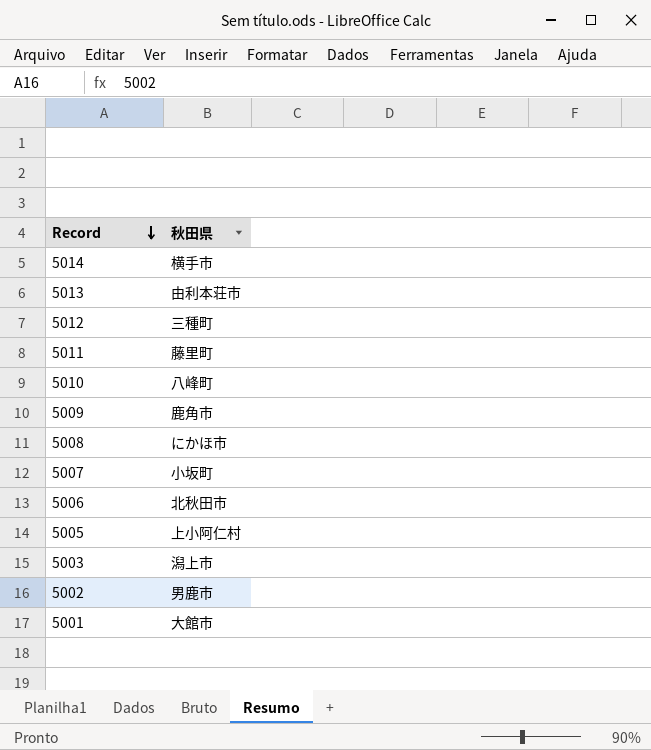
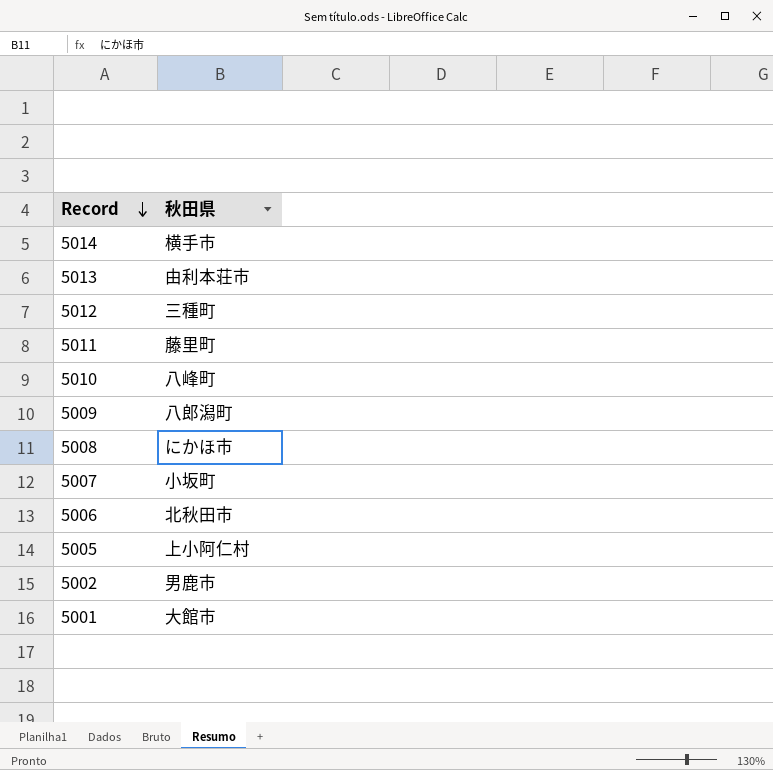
row 5003: 潟上市 -> none
5009 | 秋田県: 鹿角市 -> 八郎潟町

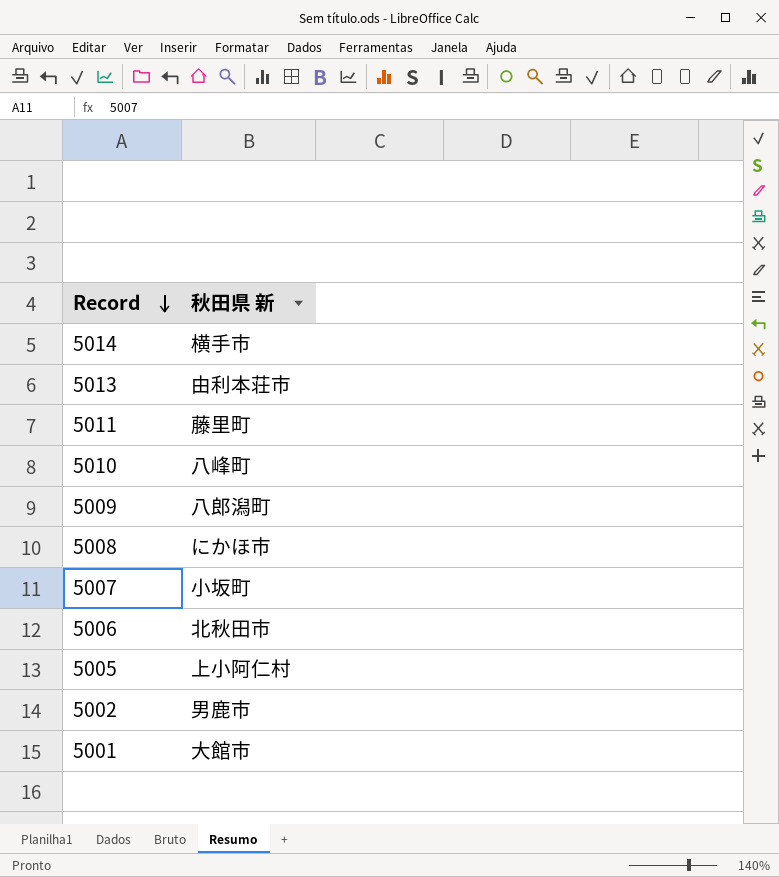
column name: 秋田県 -> 秋田県 新
row 5012: 三種町 -> none

